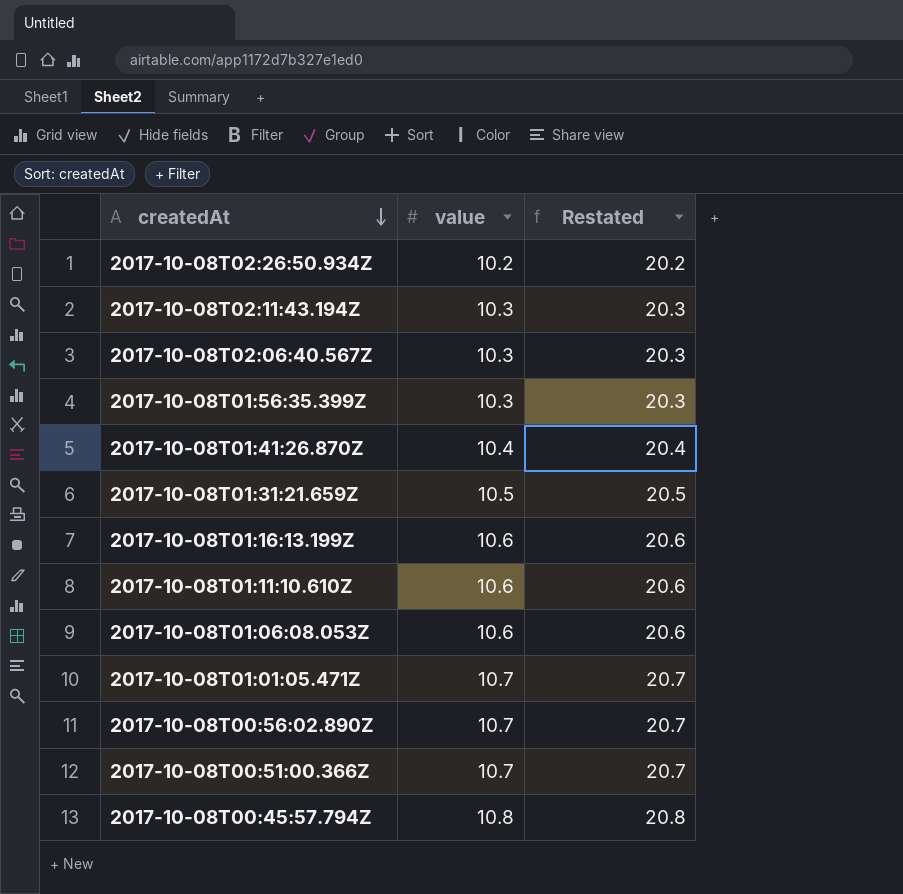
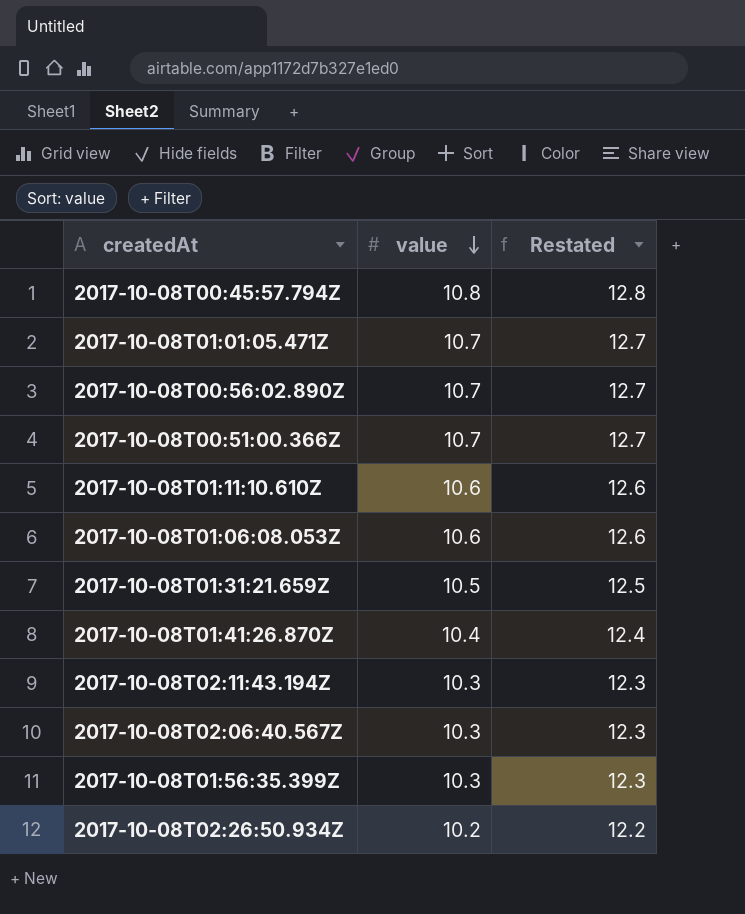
row order: createdAt descending -> value descending
column Restated | formula: [value] + 10 -> [value] + 2
row 2017-10-08T01:16:13.199Z: 10.6 | 20.6 -> none

